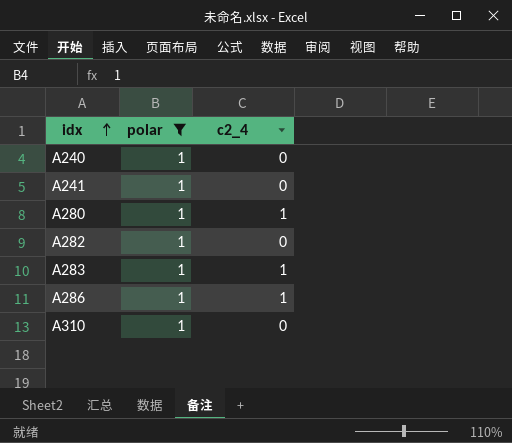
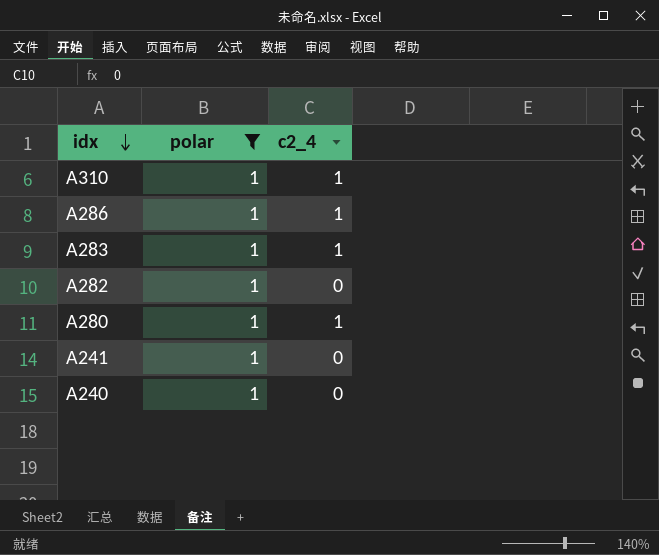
row order: idx ascending -> idx descending
A310 | c2_4: 0 -> 1

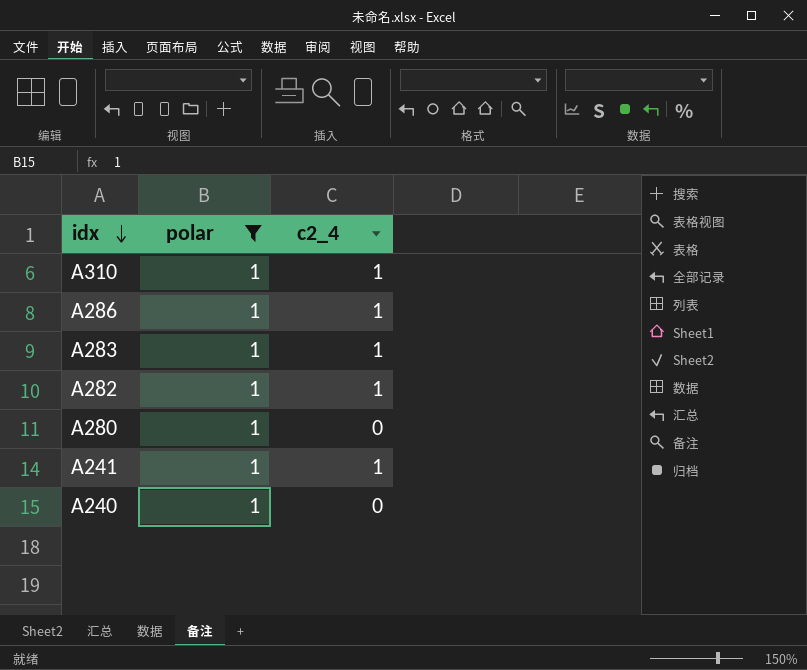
A282 | c2_4: 0 -> 1
A280 | c2_4: 1 -> 0
A241 | c2_4: 0 -> 1

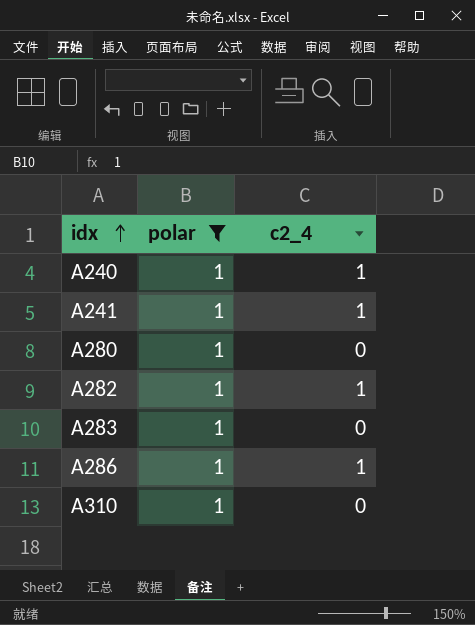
row order: idx descending -> idx ascending
A240 | c2_4: 0 -> 1
A283 | c2_4: 1 -> 0
A310 | c2_4: 1 -> 0

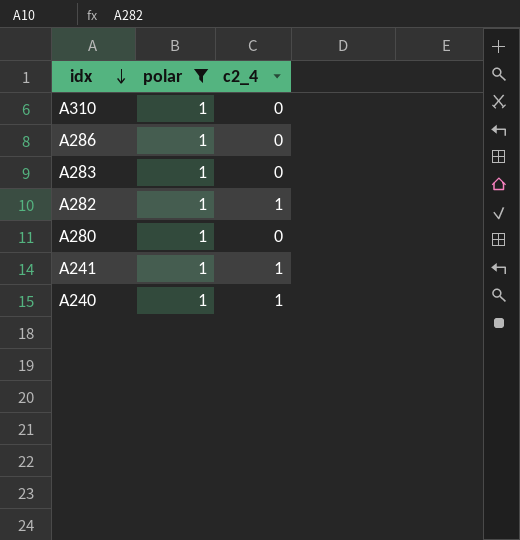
row order: idx ascending -> idx descending
A286 | c2_4: 1 -> 0

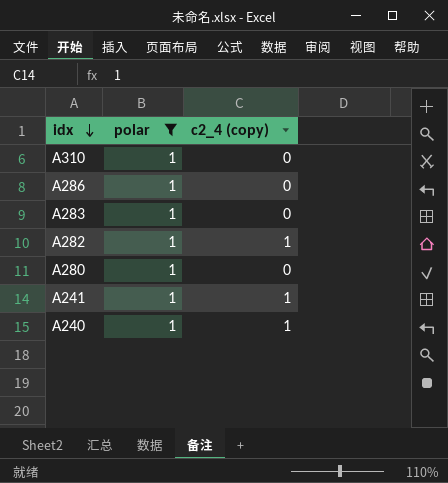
column name: c2_4 -> c2_4 (copy)

